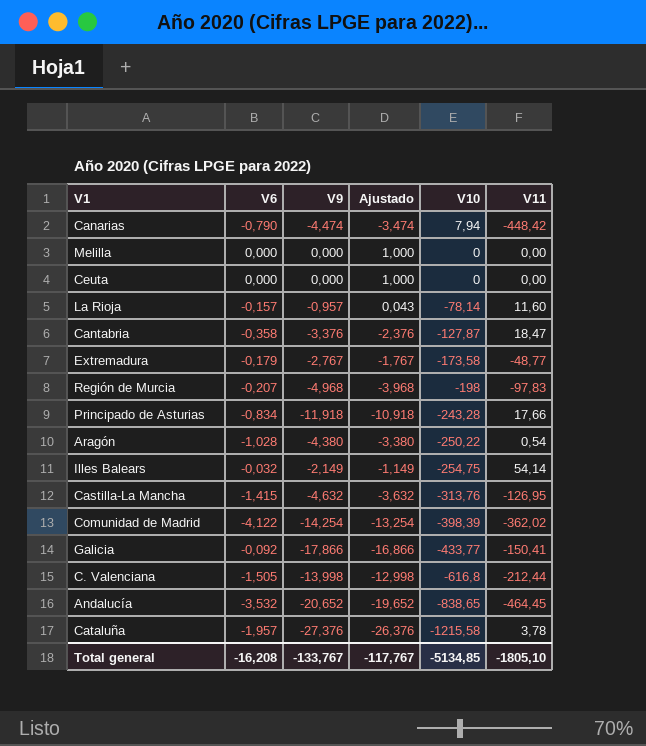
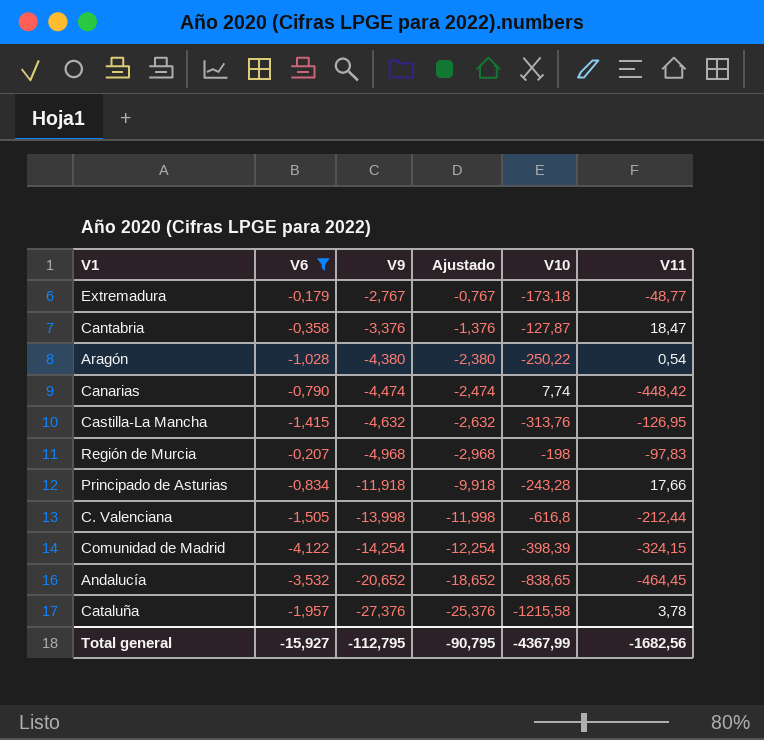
filter: none -> V6 <= -0,179
row order: V10 descending -> V9 descending
column Ajustado | formula: [V9] + 1 -> [V9] + 2
Extremadura | V10: -173,58 -> -173,18
Canarias | V10: 7,94 -> 7,74
Comunidad de Madrid | V11: -362,02 -> -324,15
Total general | V6: -16,208 -> -15,927
Total general | V9: -133,767 -> -112,795
Total general | Ajustado: -117,767 -> -90,795
Total general | V10: -5134,85 -> -4367,99
Total general | V11: -1805,10 -> -1682,56

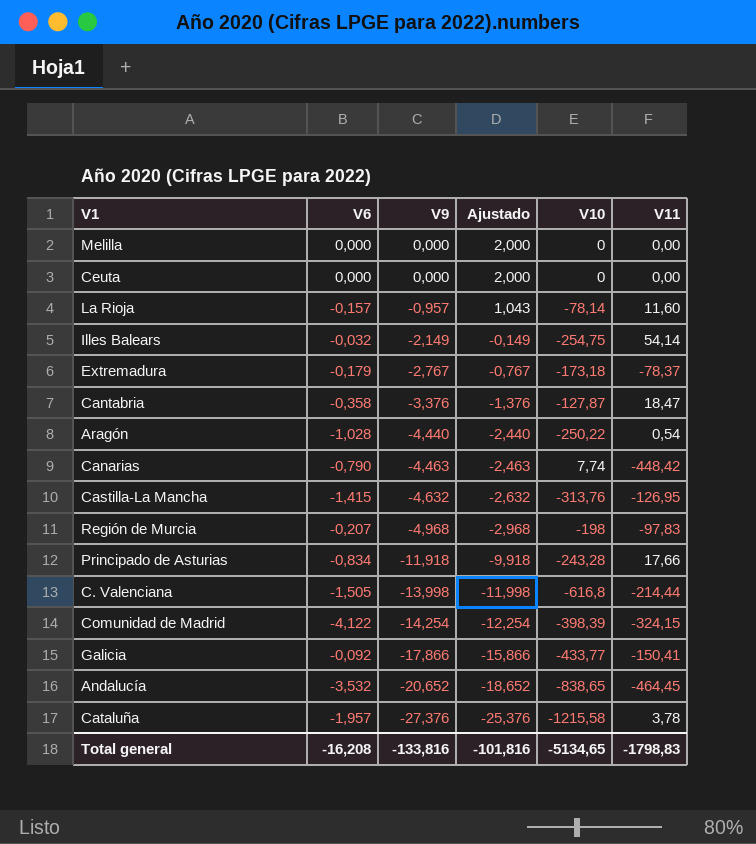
filter: V6 <= -0,179 -> none
Extremadura | V11: -48,77 -> -78,37
Aragón | V9: -4,380 -> -4,440
Aragón | Ajustado: -2,380 -> -2,440
Canarias | V9: -4,474 -> -4,463
Canarias | Ajustado: -2,474 -> -2,463
C. Valenciana | V11: -212,44 -> -214,44
Total general | V6: -15,927 -> -16,208
Total general | V9: -112,795 -> -133,816
Total general | Ajustado: -90,795 -> -101,816
Total general | V10: -4367,99 -> -5134,65
Total general | V11: -1682,56 -> -1798,83

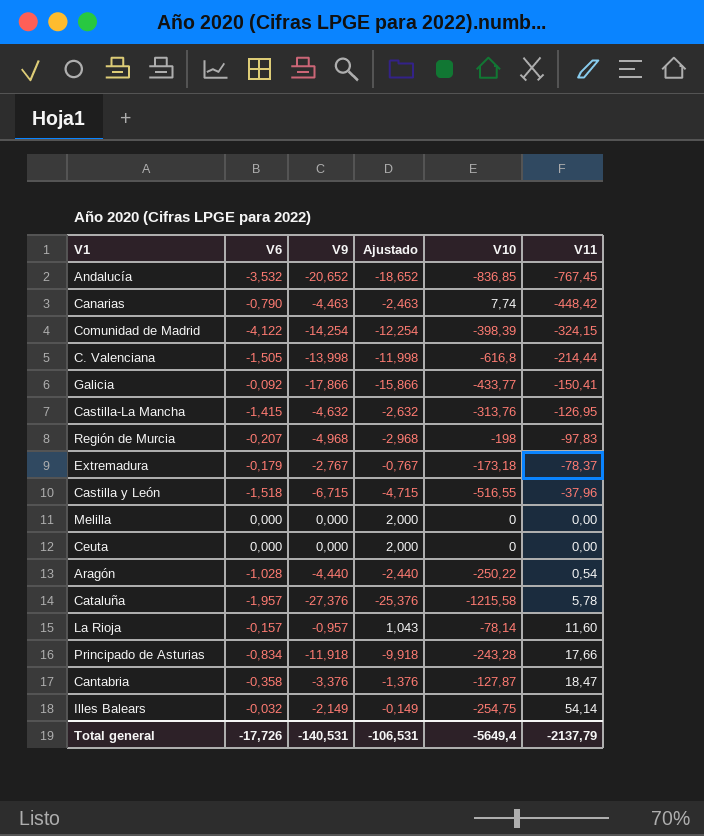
row order: V9 descending -> V11 ascending
Andalucía | V10: -838,65 -> -836,85
Andalucía | V11: -464,45 -> -767,45
row Castilla y León: none -> -1,518 | -6,715 | -4,715 | -516,55 | -37,96
Cataluña | V11: 3,78 -> 5,78
Total general | V6: -16,208 -> -17,726
Total general | V9: -133,816 -> -140,531
Total general | Ajustado: -101,816 -> -106,531
Total general | V10: -5134,65 -> -5649,4
Total general | V11: -1798,83 -> -2137,79

